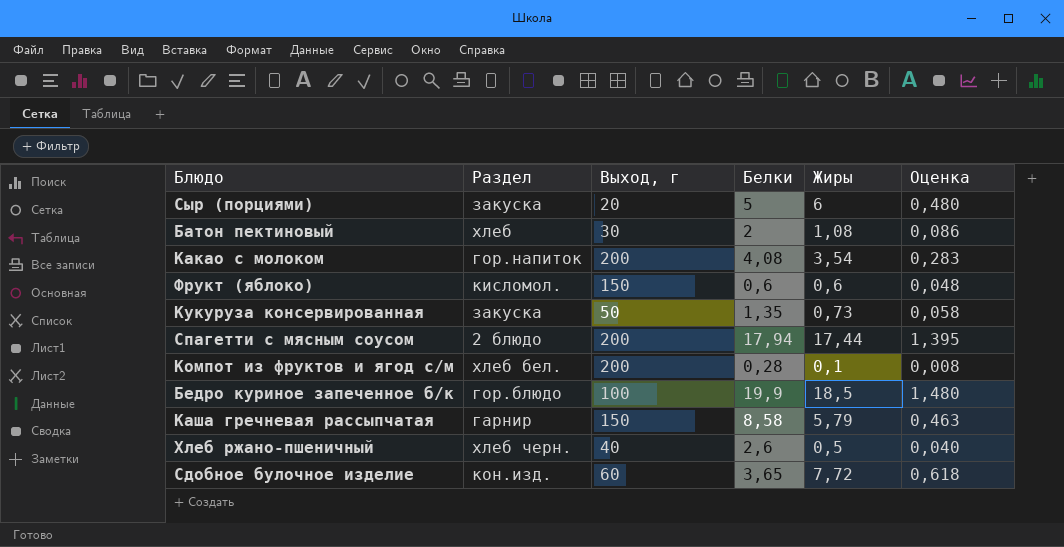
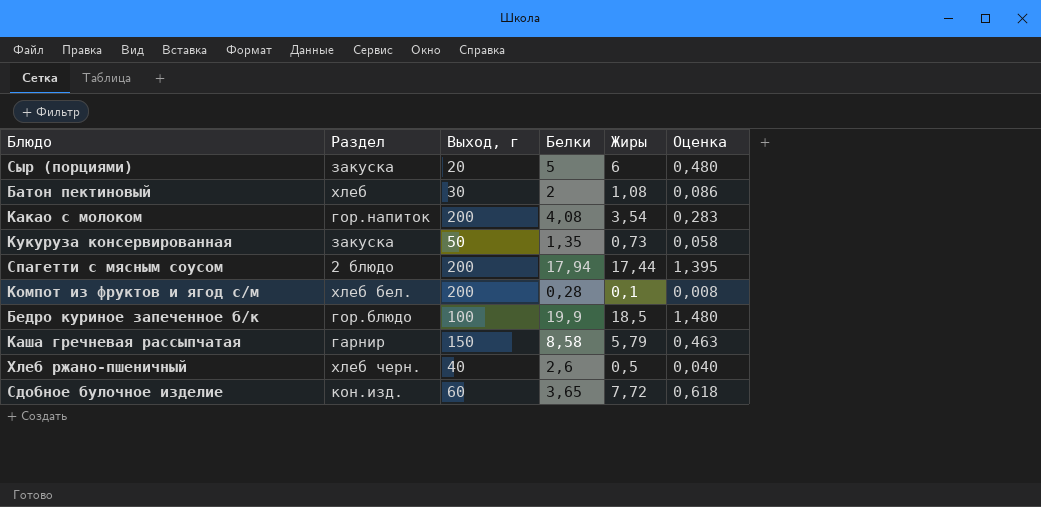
row Фрукт (яблоко): кисломол. | 150 | 0,6 | 0,6 | 0,048 -> none

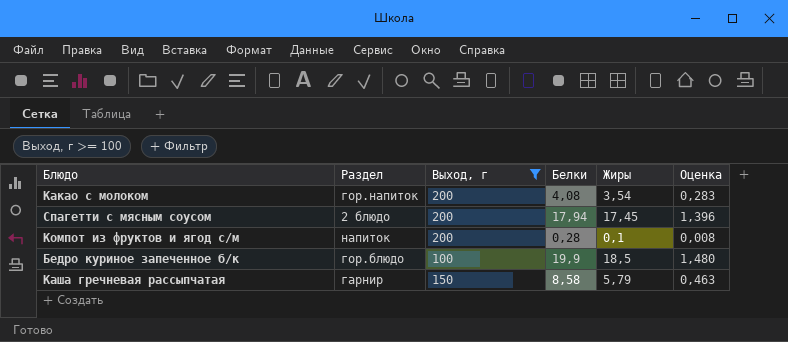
filter: none -> Выход, г >= 100
Спагетти с мясным соусом | Жиры: 17,44 -> 17,45
Спагетти с мясным соусом | Оценка: 1,395 -> 1,396
Компот из фруктов и ягод с/м | Раздел: хлеб бел. -> напиток

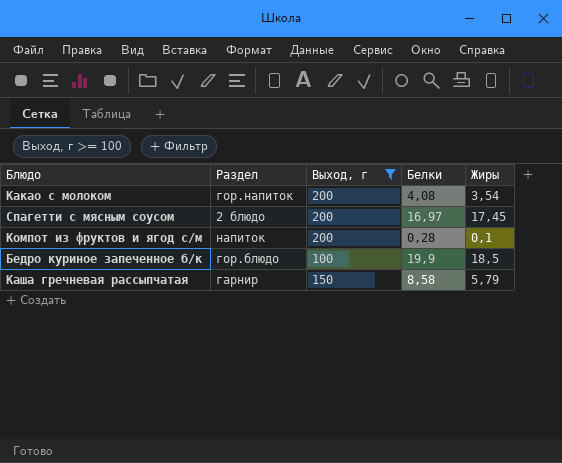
column Оценка | formula: [Жиры] * 0,08 -> none
Спагетти с мясным соусом | Белки: 17,94 -> 16,97

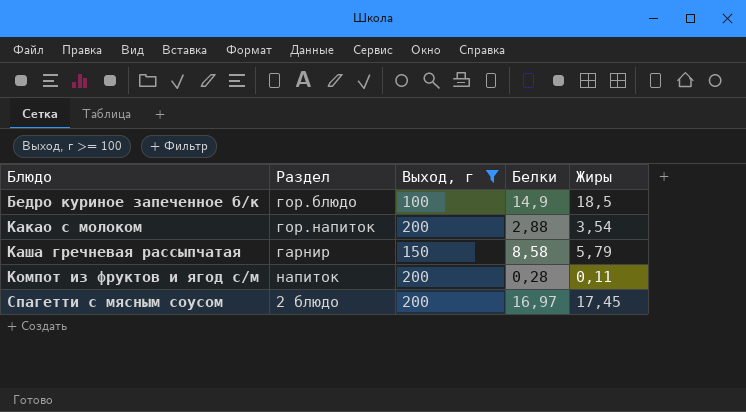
row order: none -> Блюдо ascending
Бедро куриное запеченное б/к | Белки: 19,9 -> 14,9
Какао с молоком | Белки: 4,08 -> 2,88
Компот из фруктов и ягод с/м | Жиры: 0,1 -> 0,11

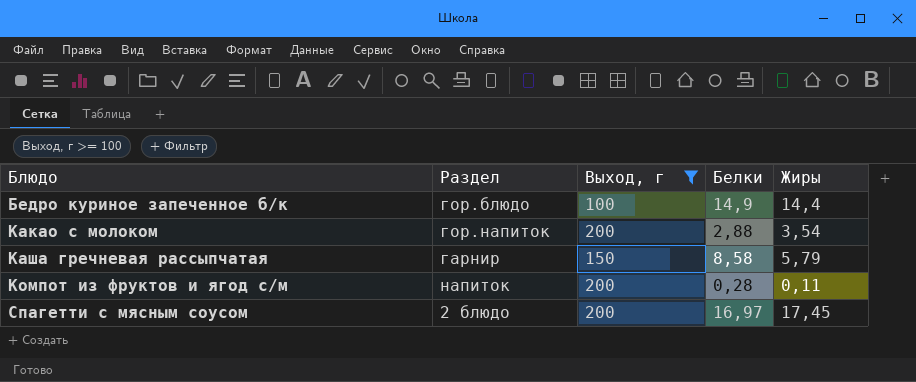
Бедро куриное запеченное б/к | Жиры: 18,5 -> 14,4

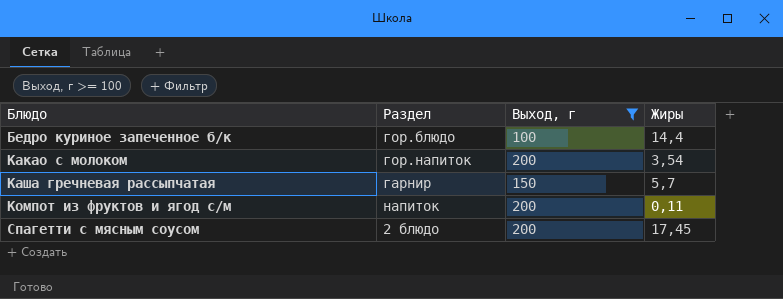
column Белки | position: 4 -> none
Каша гречневая рассыпчатая | Жиры: 5,79 -> 5,7

